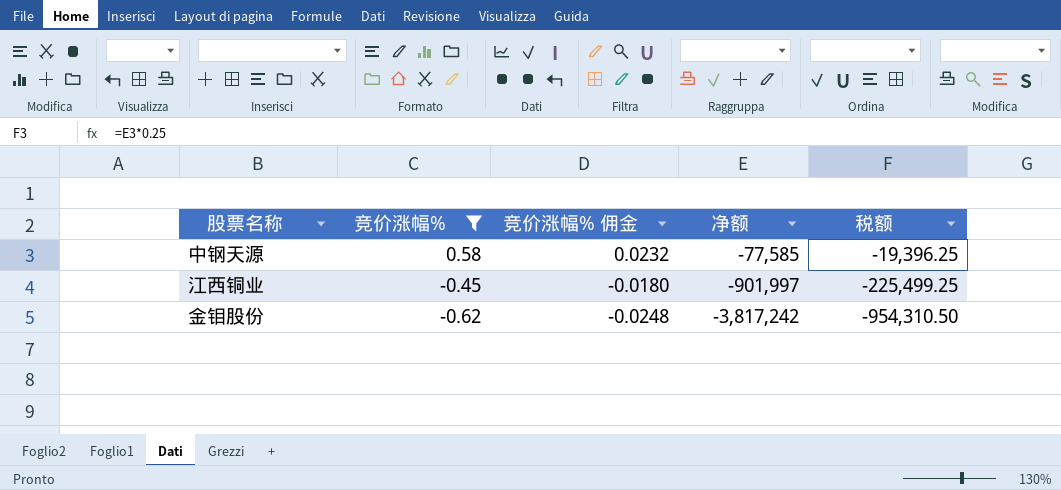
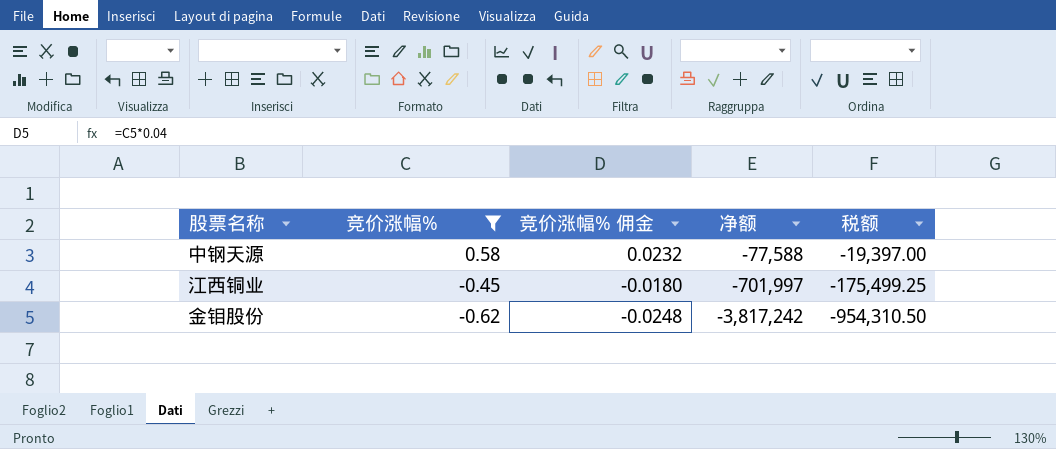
中钢天源 | 净额: -77,585 -> -77,588
中钢天源 | 税额: -19,396.25 -> -19,397.00
江西铜业 | 净额: -901,997 -> -701,997
江西铜业 | 税额: -225,499.25 -> -175,499.25

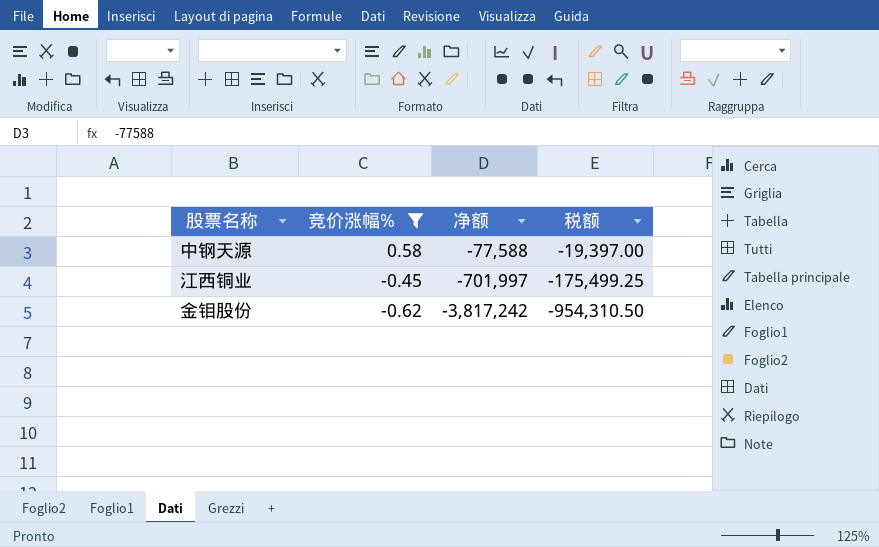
column 竞价涨幅% 佣金 | formula: [竞价涨幅%] * 0.04 -> none

